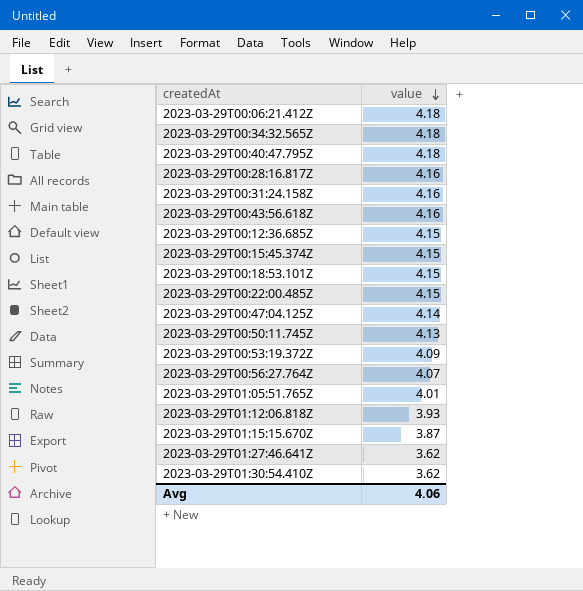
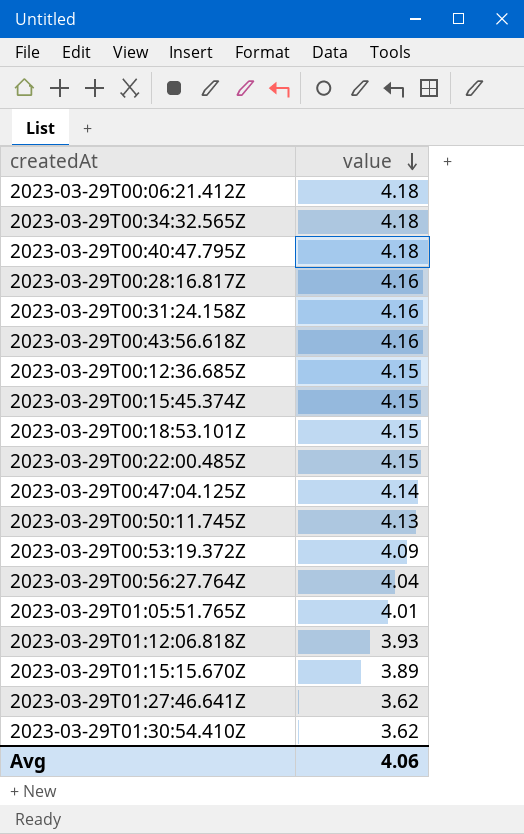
2023-03-29T00:56:27.764Z | value: 4.07 -> 4.04
2023-03-29T01:15:15.670Z | value: 3.87 -> 3.89

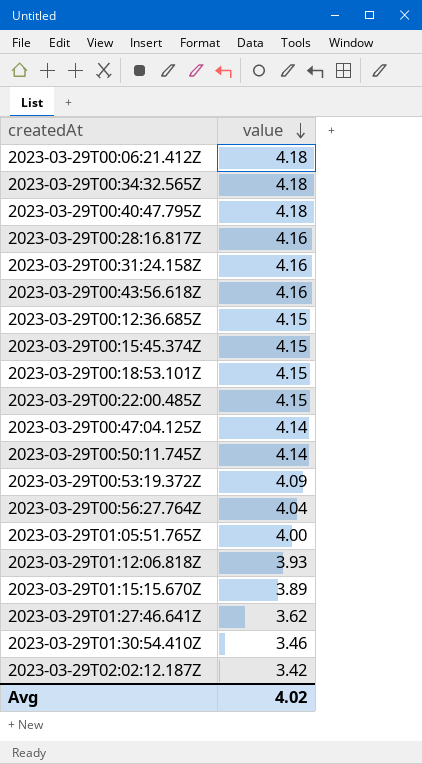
2023-03-29T00:50:11.745Z | value: 4.13 -> 4.14
2023-03-29T01:05:51.765Z | value: 4.01 -> 4.00
2023-03-29T01:30:54.410Z | value: 3.62 -> 3.46
row 2023-03-29T02:02:12.187Z: none -> 3.42
Avg | value: 4.06 -> 4.02

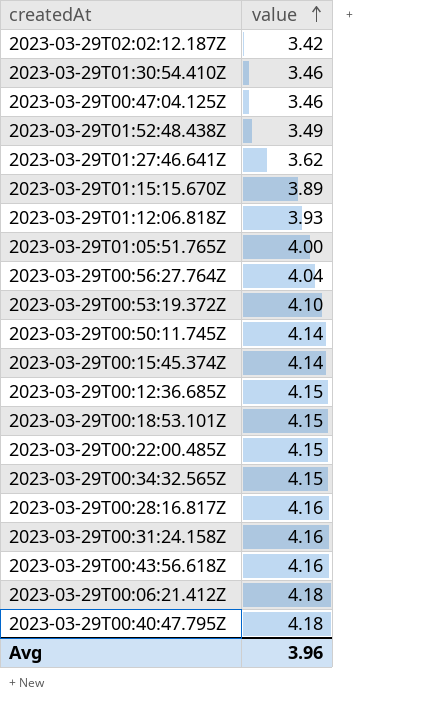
row order: value descending -> value ascending
2023-03-29T00:47:04.125Z | value: 4.14 -> 3.46
row 2023-03-29T01:52:48.438Z: none -> 3.49
2023-03-29T00:53:19.372Z | value: 4.09 -> 4.10
2023-03-29T00:15:45.374Z | value: 4.15 -> 4.14
2023-03-29T00:34:32.565Z | value: 4.18 -> 4.15
Avg | value: 4.02 -> 3.96

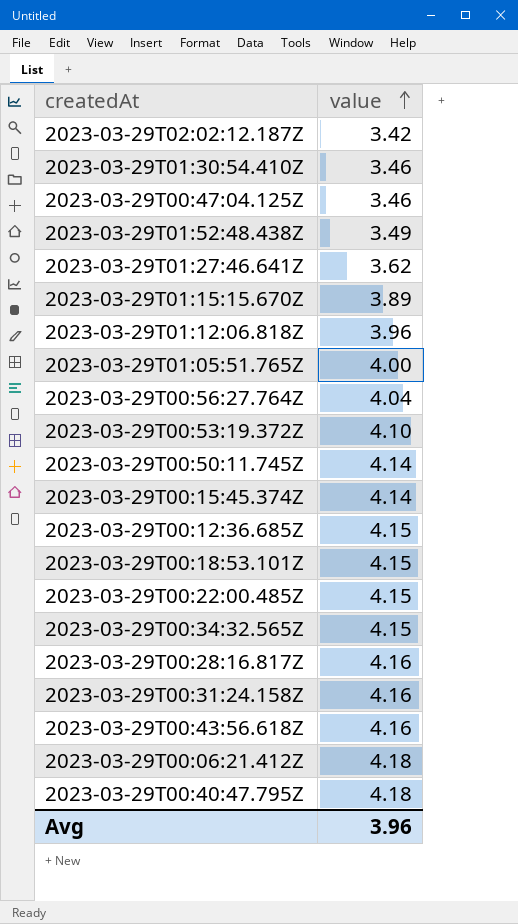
2023-03-29T01:12:06.818Z | value: 3.93 -> 3.96

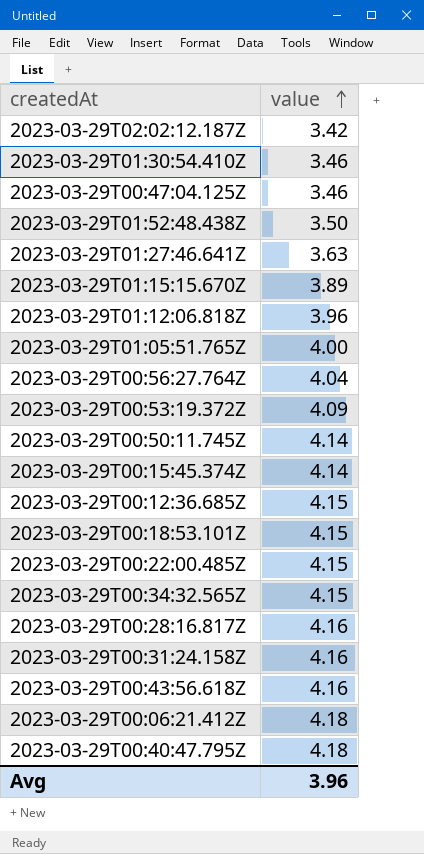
2023-03-29T01:52:48.438Z | value: 3.49 -> 3.50
2023-03-29T01:27:46.641Z | value: 3.62 -> 3.63
2023-03-29T00:53:19.372Z | value: 4.10 -> 4.09

